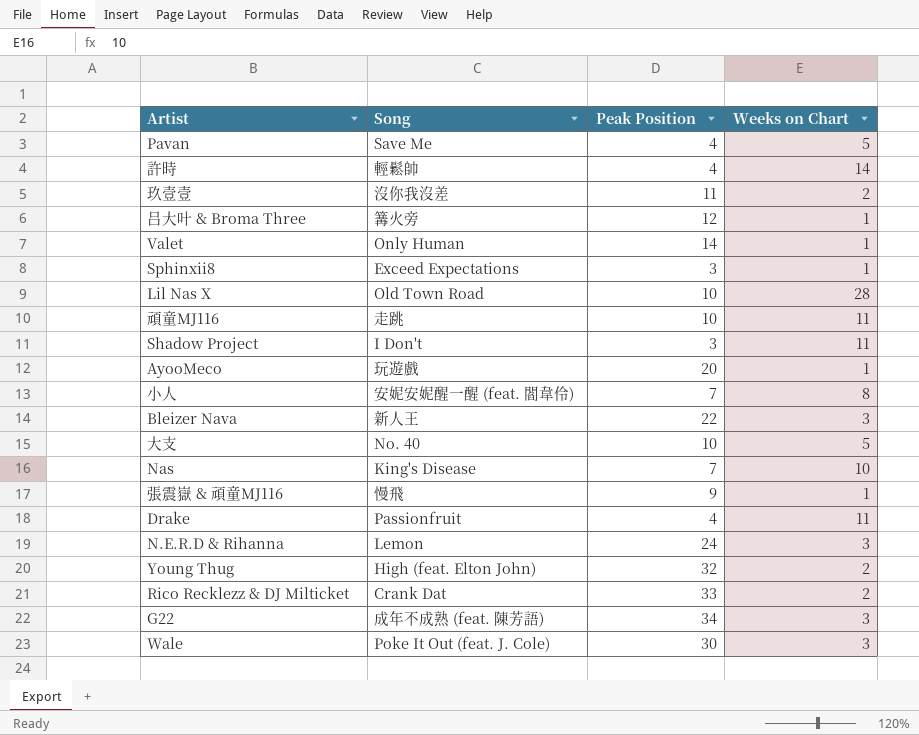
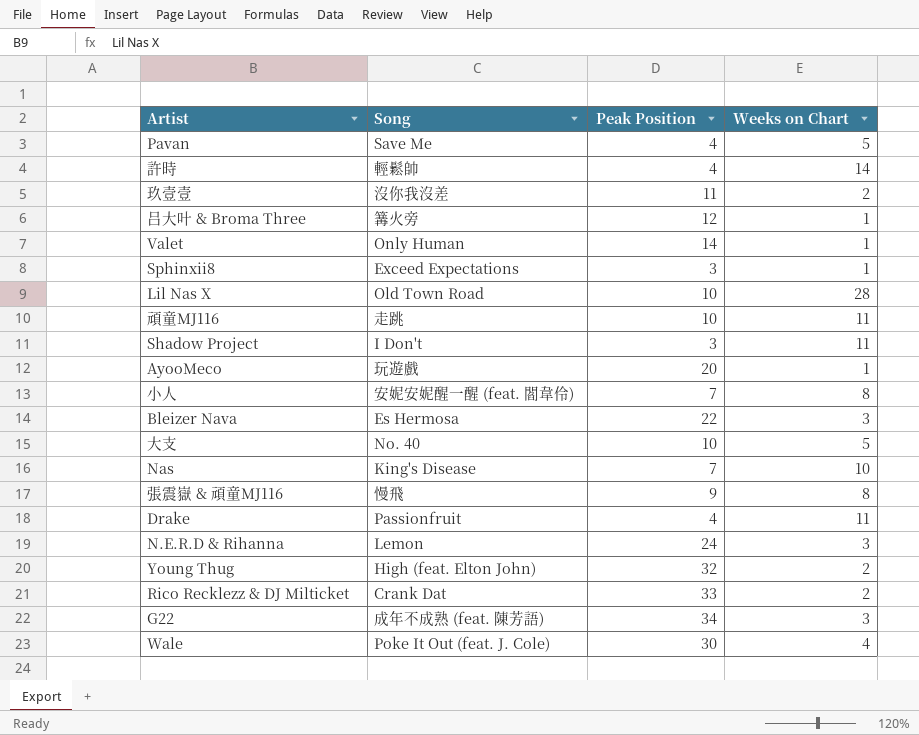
Bleizer Nava | Song: 新人王 -> Es Hermosa
張震嶽 & 頑童MJ116 | Weeks on Chart: 1 -> 8
Wale | Weeks on Chart: 3 -> 4

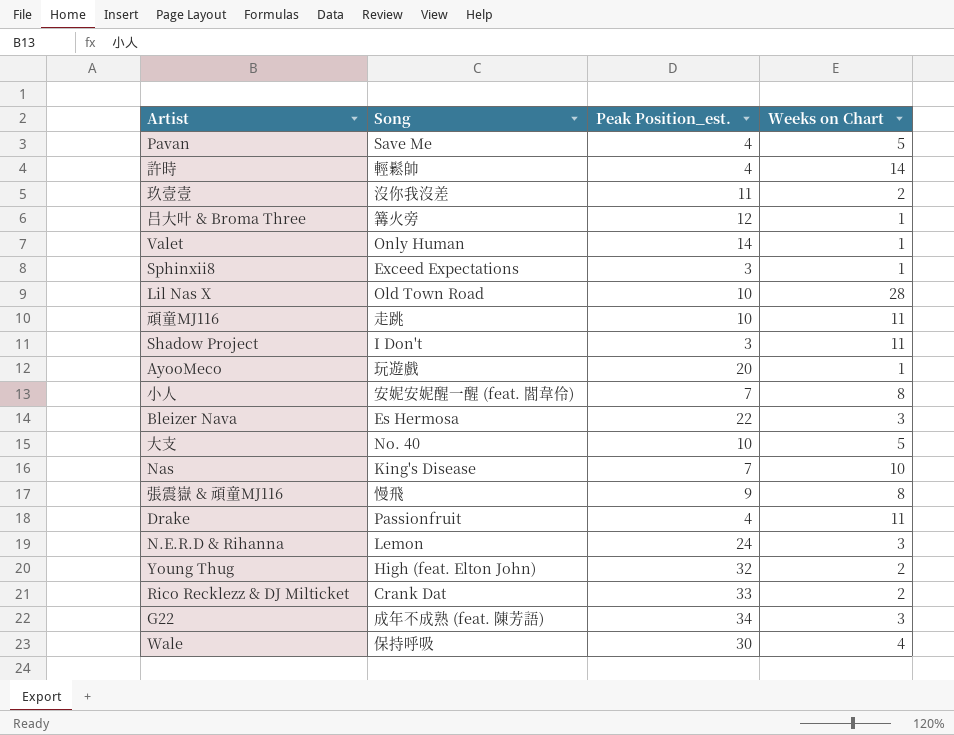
column name: Peak Position -> Peak Position_est.
Wale | Song: Poke It Out (feat. J. Cole) -> 保持呼吸

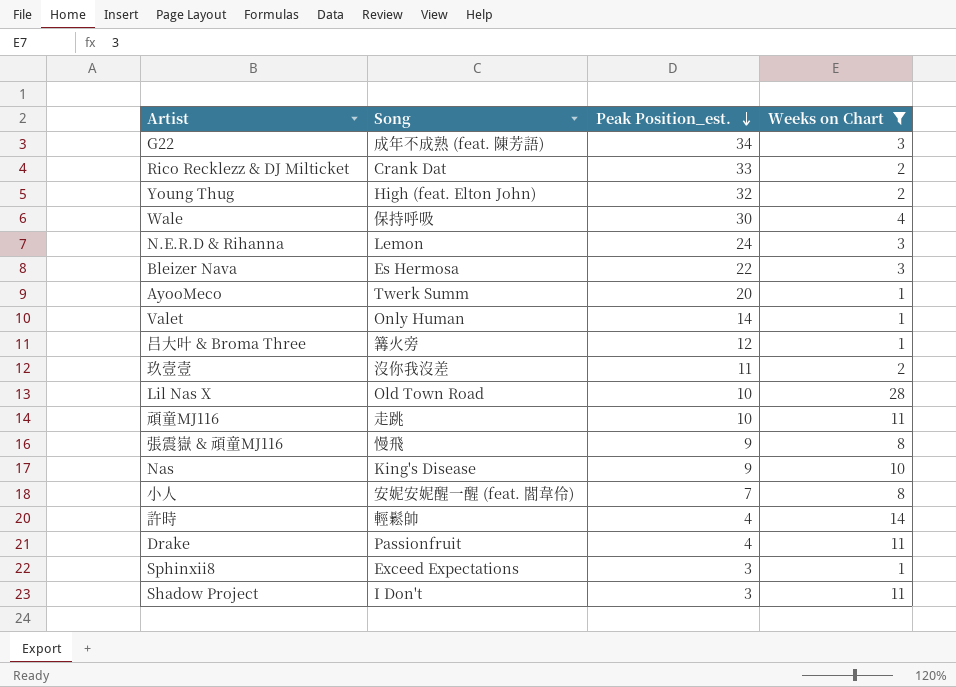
filter: none -> Weeks on Chart != 5
row order: none -> Peak Position_est. descending
AyooMeco | Song: 玩遊戲 -> Twerk Summ
Nas | Peak Position_est.: 7 -> 9

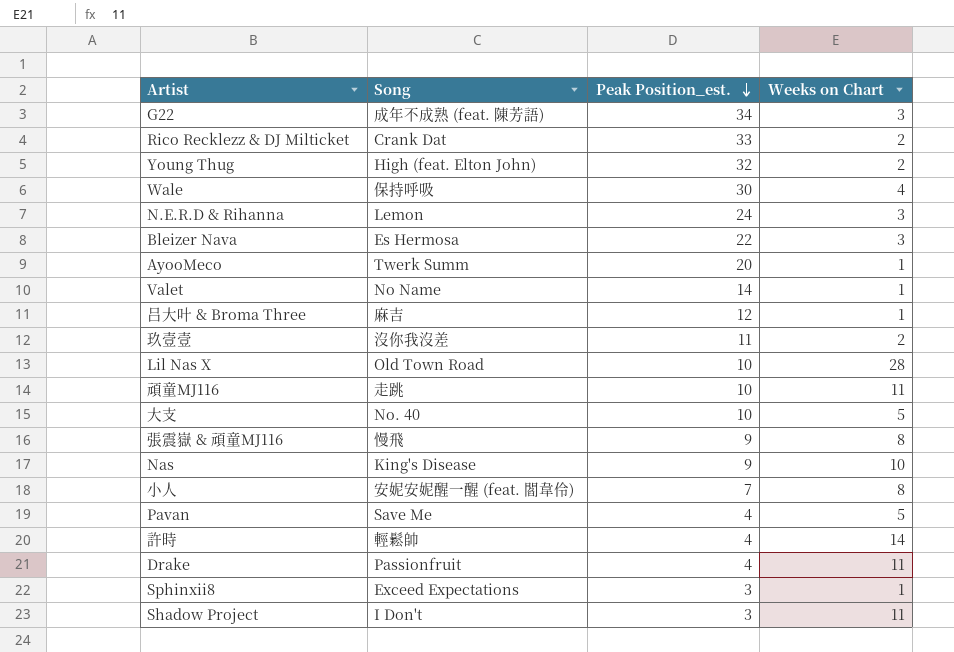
filter: Weeks on Chart != 5 -> none
Valet | Song: Only Human -> No Name
吕大叶 & Broma Three | Song: 篝火旁 -> 麻吉

